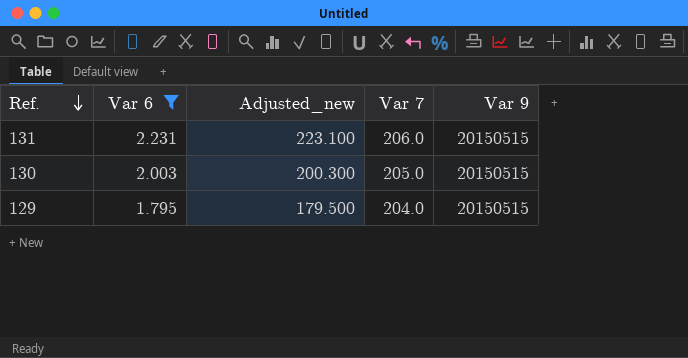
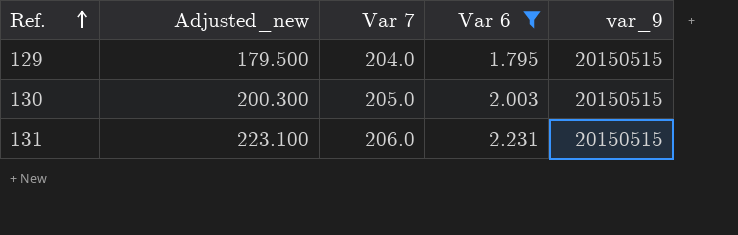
row order: Ref. descending -> Ref. ascending
column Var 6 | position: 2 -> 4
column name: Var 9 -> var_9

